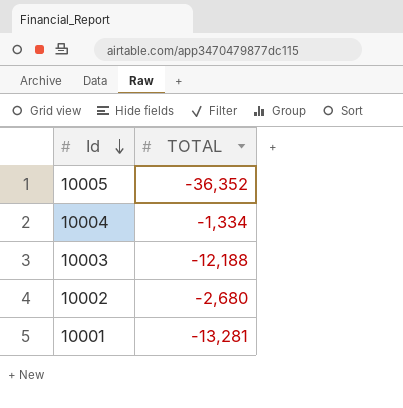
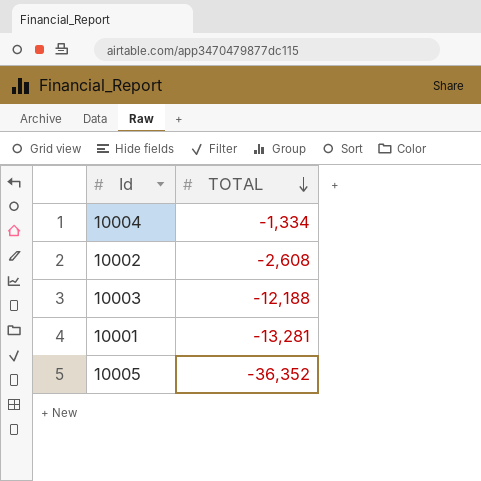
row order: Id descending -> TOTAL descending
10002 | TOTAL: -2,680 -> -2,608

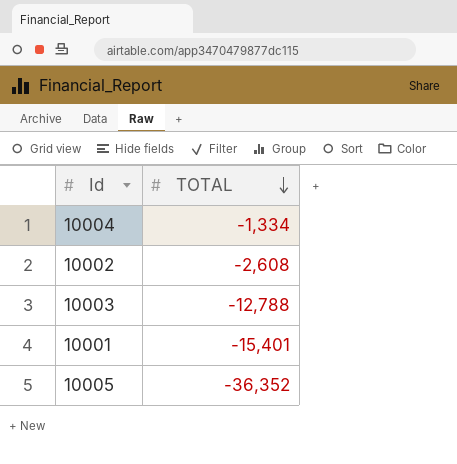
10003 | TOTAL: -12,188 -> -12,788
10001 | TOTAL: -13,281 -> -15,401

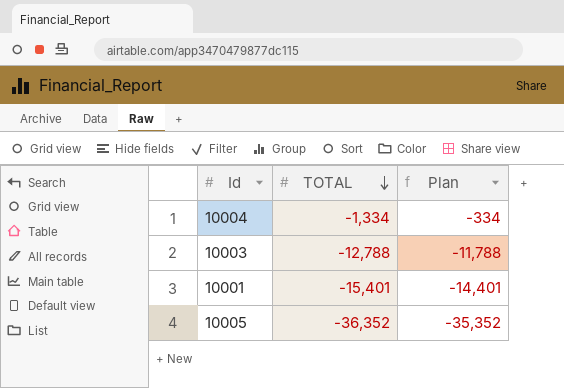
column Plan | formula: none -> [TOTAL] + 1000
row 10002: -2,608 -> none

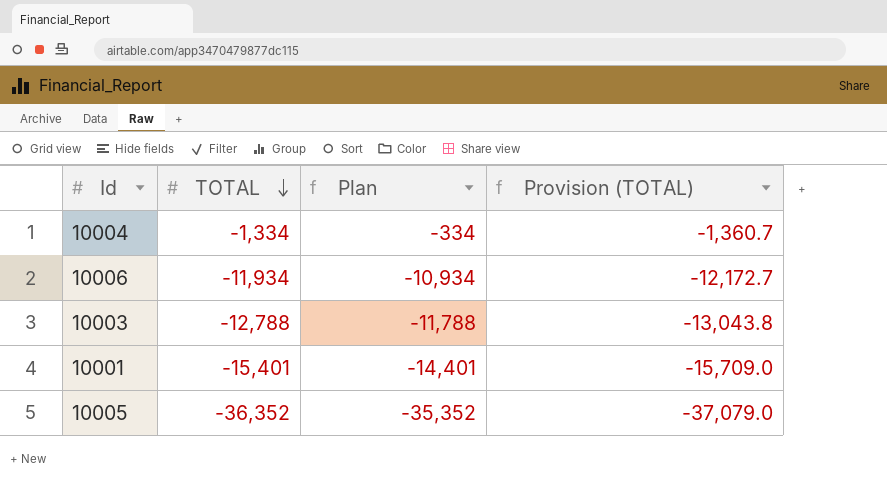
column Provision (TOTAL) | formula: none -> [TOTAL] * 1.02
row 10006: none -> -11,934 | -10,934 | -12,172.7

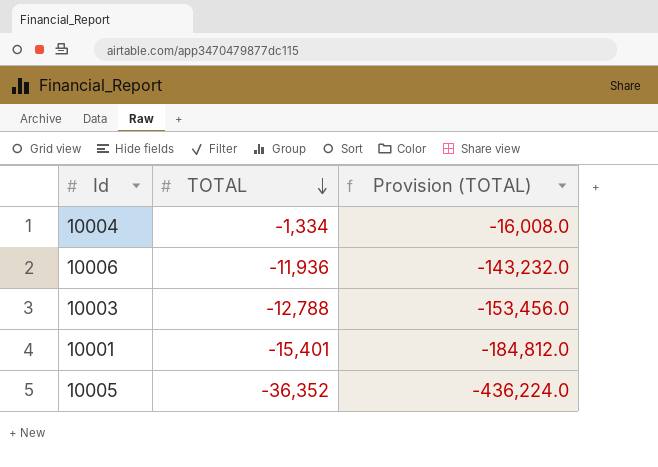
column Plan | formula: [TOTAL] + 1000 -> none
column Provision (TOTAL) | formula: [TOTAL] * 1.02 -> [TOTAL] * 12
10006 | TOTAL: -11,934 -> -11,936

